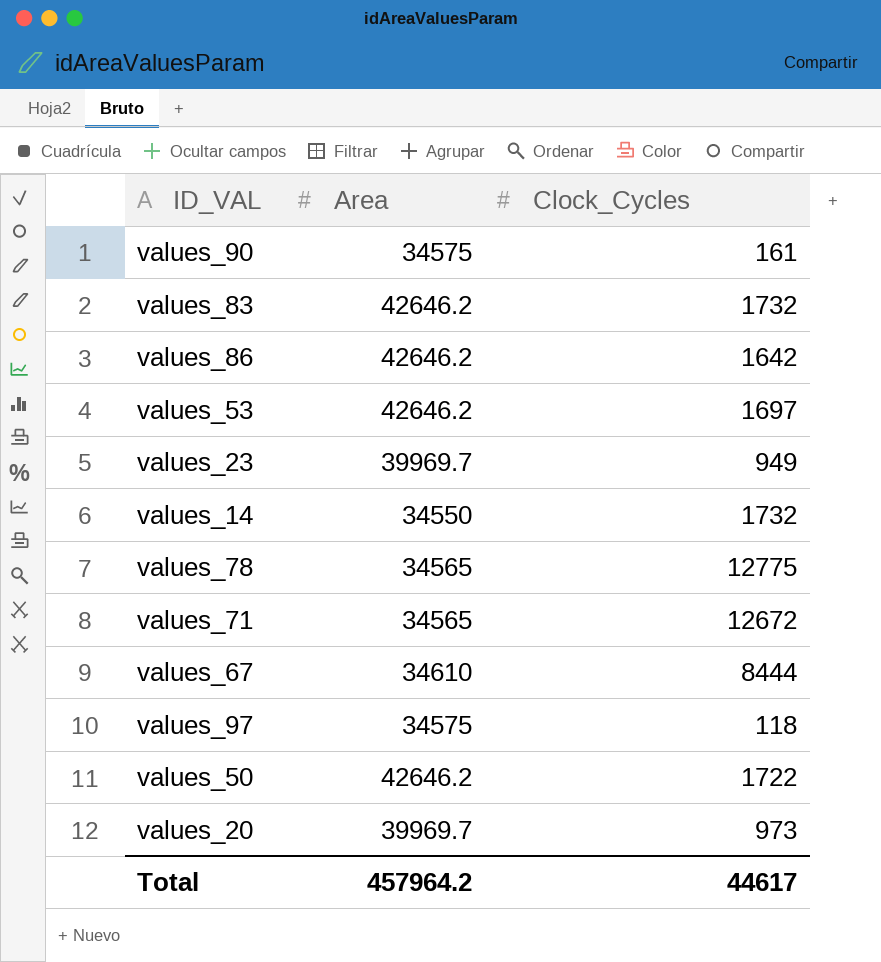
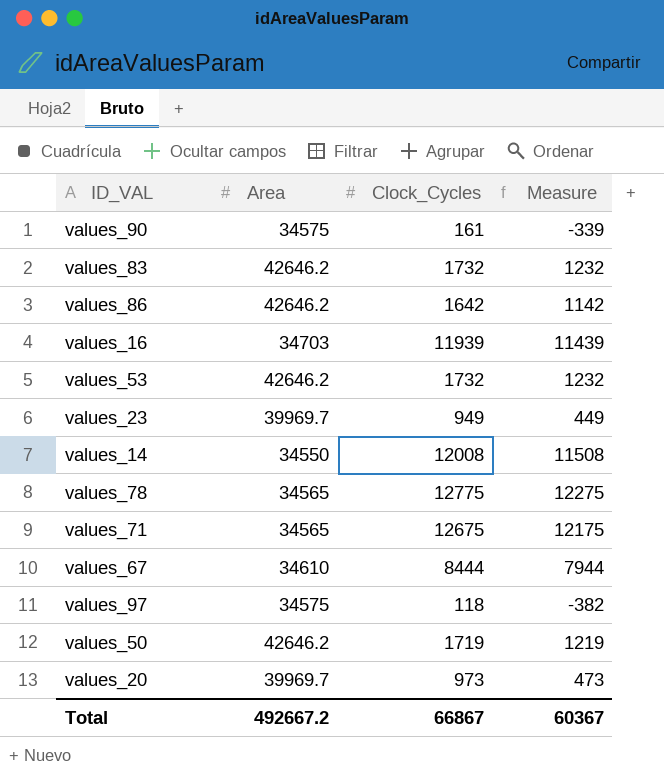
column Measure | formula: none -> [Clock_Cycles] - 500
row values_16: none -> 34703 | 11939 | 11439
values_53 | Clock_Cycles: 1697 -> 1732
values_14 | Clock_Cycles: 1732 -> 12008
values_71 | Clock_Cycles: 12672 -> 12675
values_50 | Clock_Cycles: 1722 -> 1719
Total | Area: 457964.2 -> 492667.2
Total | Clock_Cycles: 44617 -> 66867

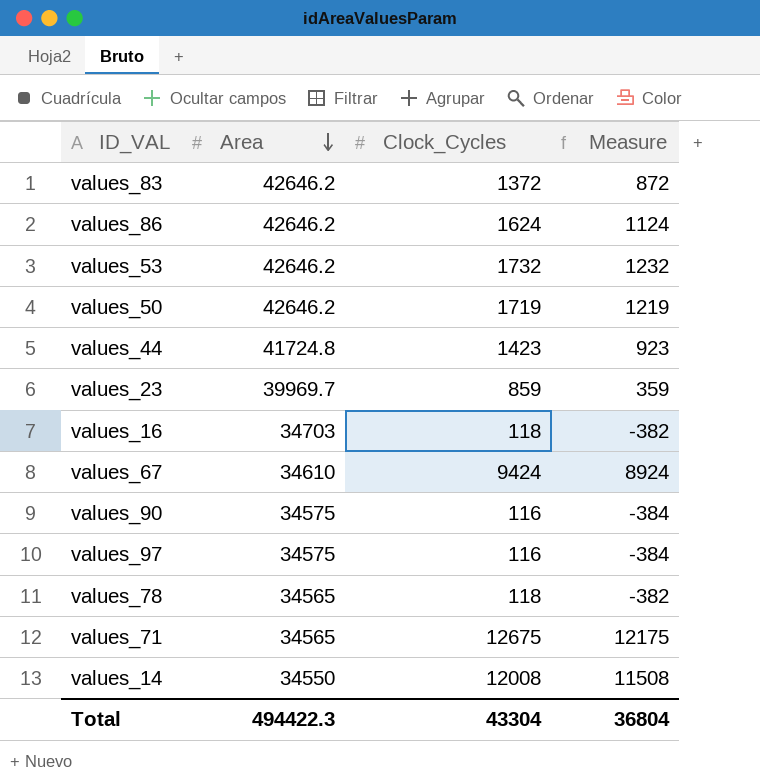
row order: none -> Area descending
row values_20: 39969.7 | 973 | 473 -> none
values_83 | Clock_Cycles: 1732 -> 1372
values_83 | Measure: 1232 -> 872
values_86 | Clock_Cycles: 1642 -> 1624
values_86 | Measure: 1142 -> 1124
row values_44: none -> 41724.8 | 1423 | 923
values_23 | Clock_Cycles: 949 -> 859
values_23 | Measure: 449 -> 359
values_16 | Clock_Cycles: 11939 -> 118
values_16 | Measure: 11439 -> -382
values_67 | Clock_Cycles: 8444 -> 9424
values_67 | Measure: 7944 -> 8924
values_90 | Clock_Cycles: 161 -> 116
values_90 | Measure: -339 -> -384
values_97 | Clock_Cycles: 118 -> 116
values_97 | Measure: -382 -> -384
values_78 | Clock_Cycles: 12775 -> 118
values_78 | Measure: 12275 -> -382
Total | Area: 492667.2 -> 494422.3
Total | Clock_Cycles: 66867 -> 43304
Total | Measure: 60367 -> 36804

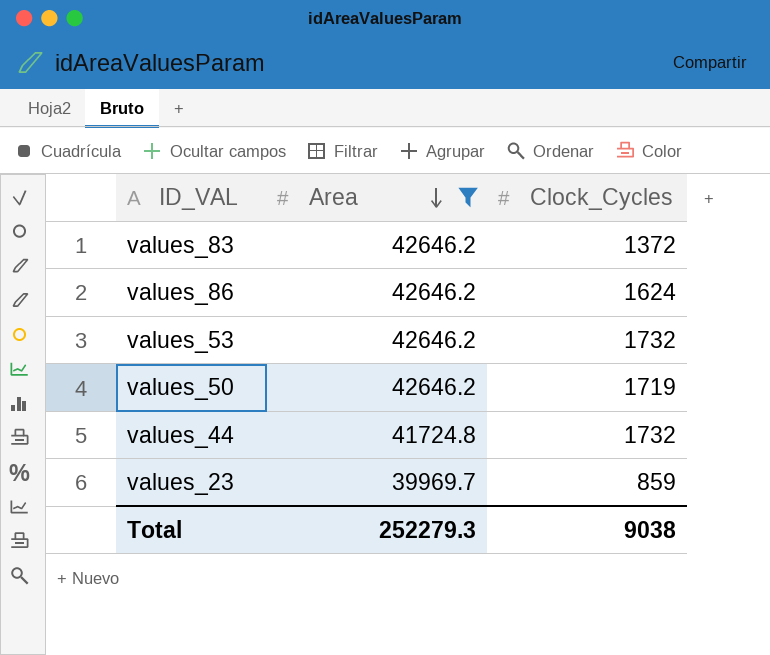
filter: none -> Area >= 39969.7
column Measure | formula: [Clock_Cycles] - 500 -> none
values_44 | Clock_Cycles: 1423 -> 1732
Total | Area: 494422.3 -> 252279.3
Total | Clock_Cycles: 43304 -> 9038

